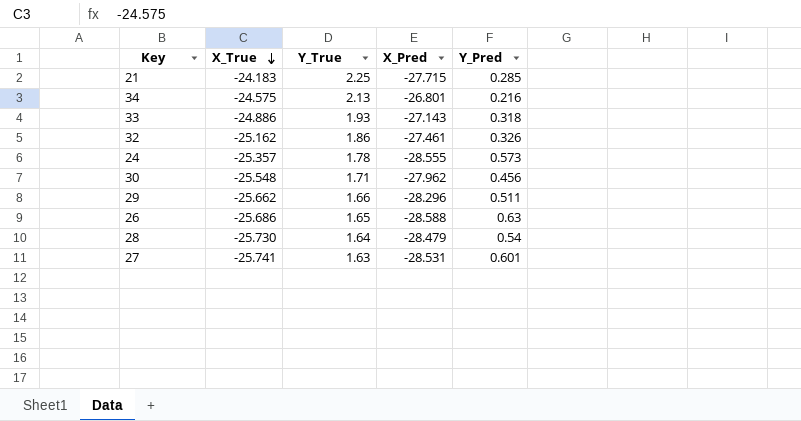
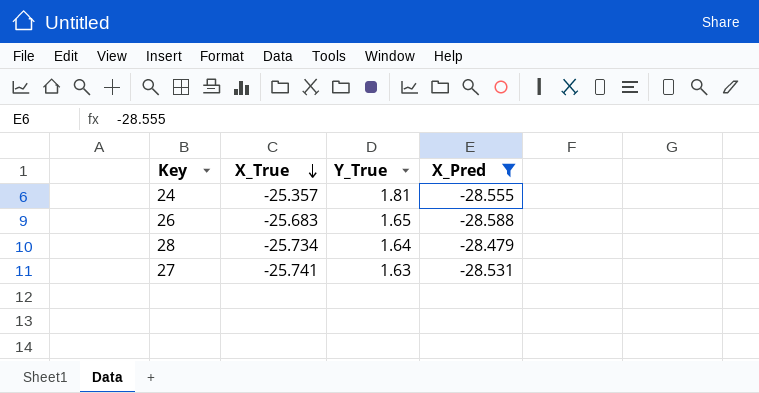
filter: none -> X_Pred <= -28.479
column Y_Pred | position: 5 -> none
24 | Y_True: 1.78 -> 1.81
26 | X_True: -25.686 -> -25.683
28 | X_True: -25.730 -> -25.734

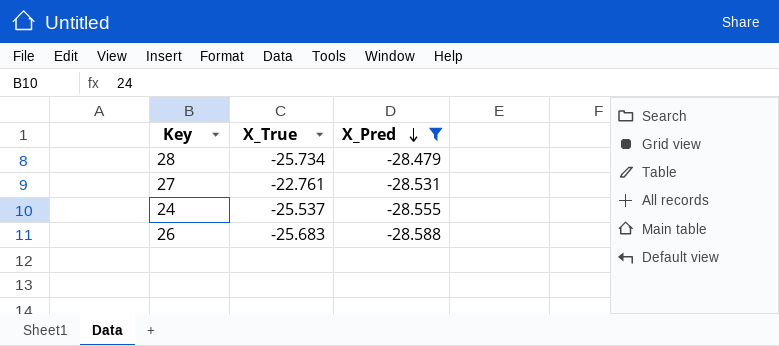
row order: X_True descending -> X_Pred descending
column Y_True | position: 3 -> none
27 | X_True: -25.741 -> -22.761
24 | X_True: -25.357 -> -25.537

